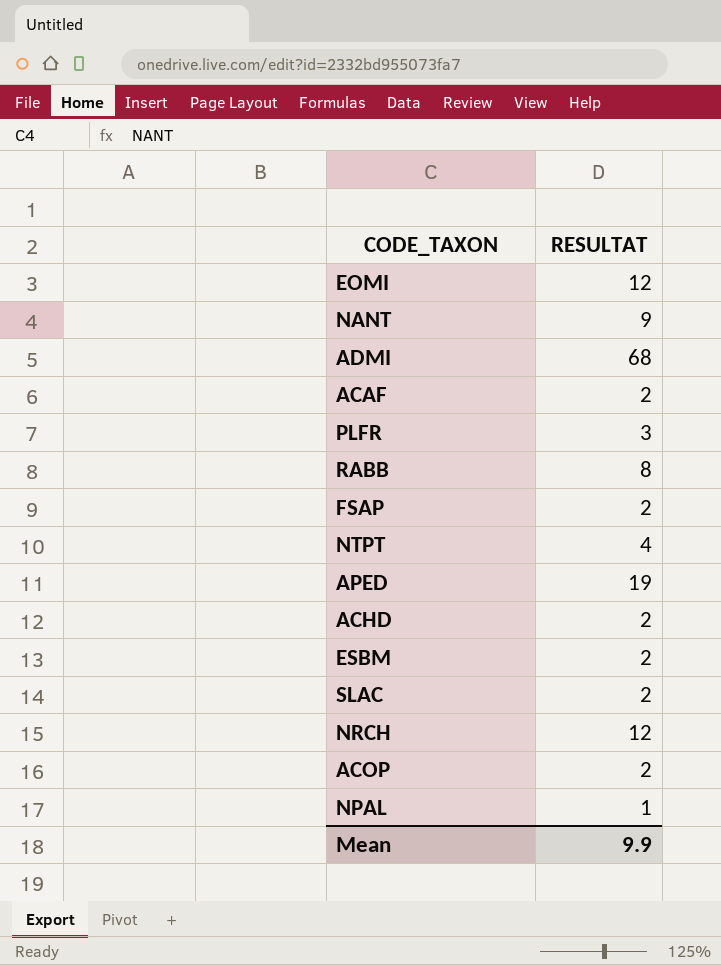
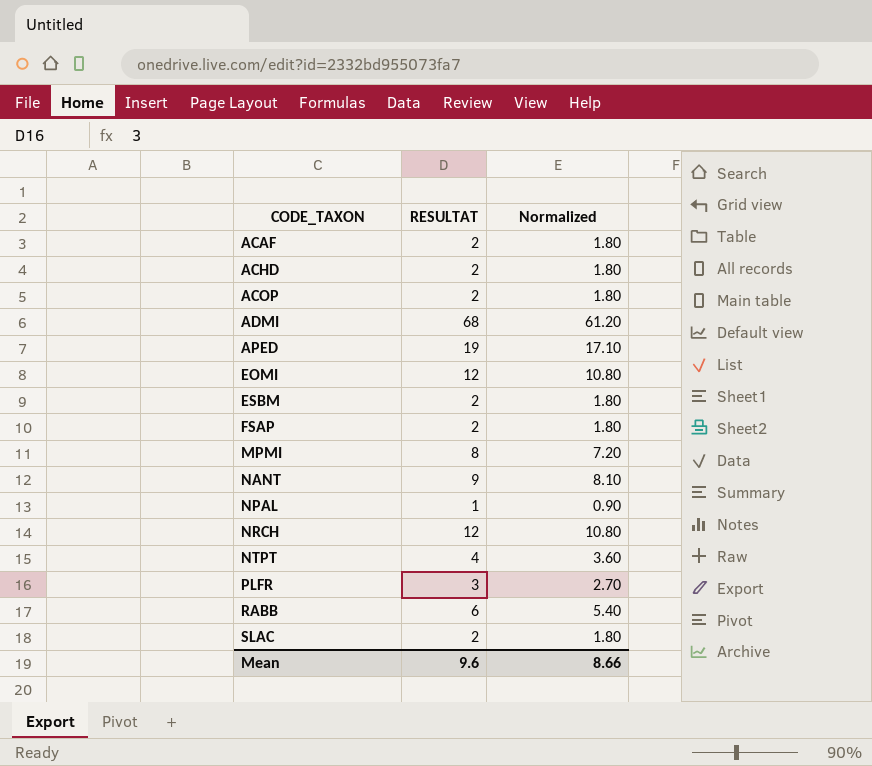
row order: none -> CODE_TAXON ascending
column Normalized | formula: none -> [RESULTAT] * 0.9
row MPMI: none -> 8 | 7.20
RABB | RESULTAT: 8 -> 6
Mean | RESULTAT: 9.9 -> 9.6

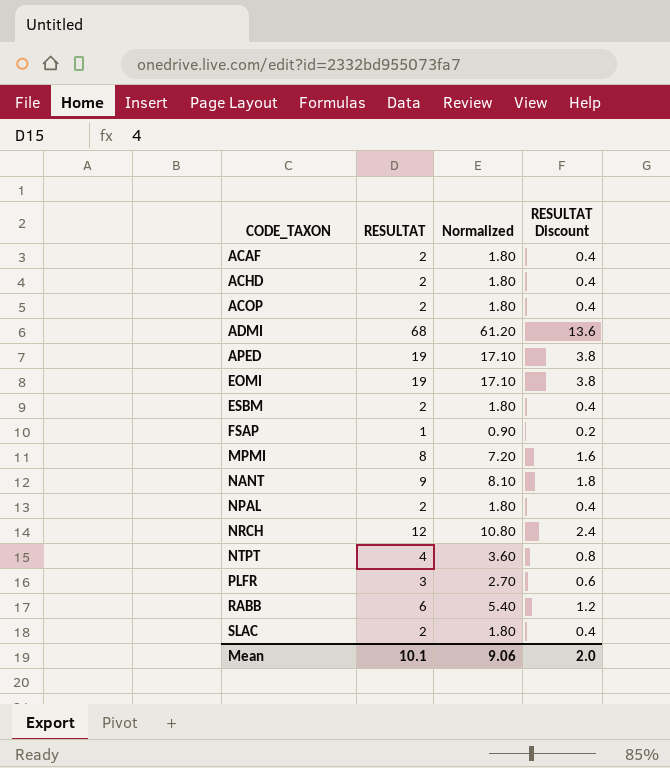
column RESULTAT Discount | formula: none -> [RESULTAT] * 0.2
EOMI | RESULTAT: 12 -> 19
EOMI | Normalized: 10.80 -> 17.10
FSAP | RESULTAT: 2 -> 1
FSAP | Normalized: 1.80 -> 0.90
NPAL | RESULTAT: 1 -> 2
NPAL | Normalized: 0.90 -> 1.80
Mean | RESULTAT: 9.6 -> 10.1
Mean | Normalized: 8.66 -> 9.06

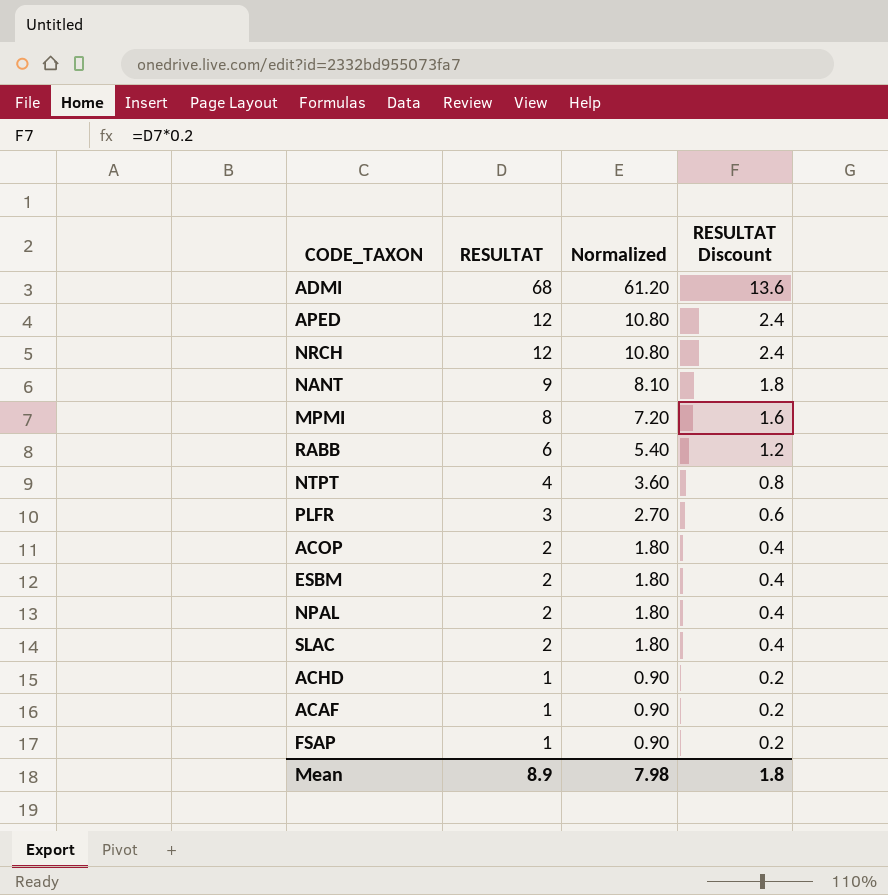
row order: CODE_TAXON ascending -> RESULTAT descending
row EOMI: 19 | 17.10 | 3.8 -> none
APED | RESULTAT: 19 -> 12
APED | Normalized: 17.10 -> 10.80
APED | RESULTAT Discount: 3.8 -> 2.4
ACHD | RESULTAT: 2 -> 1
ACHD | Normalized: 1.80 -> 0.90
ACHD | RESULTAT Discount: 0.4 -> 0.2
ACAF | RESULTAT: 2 -> 1
ACAF | Normalized: 1.80 -> 0.90
ACAF | RESULTAT Discount: 0.4 -> 0.2
Mean | RESULTAT: 10.1 -> 8.9
Mean | Normalized: 9.06 -> 7.98
Mean | RESULTAT Discount: 2.0 -> 1.8

